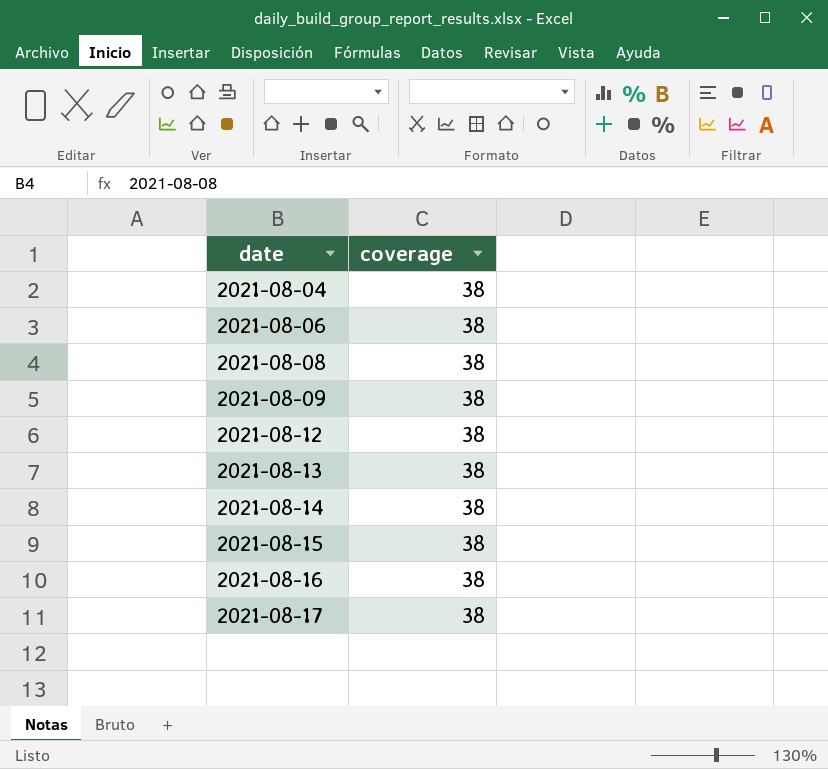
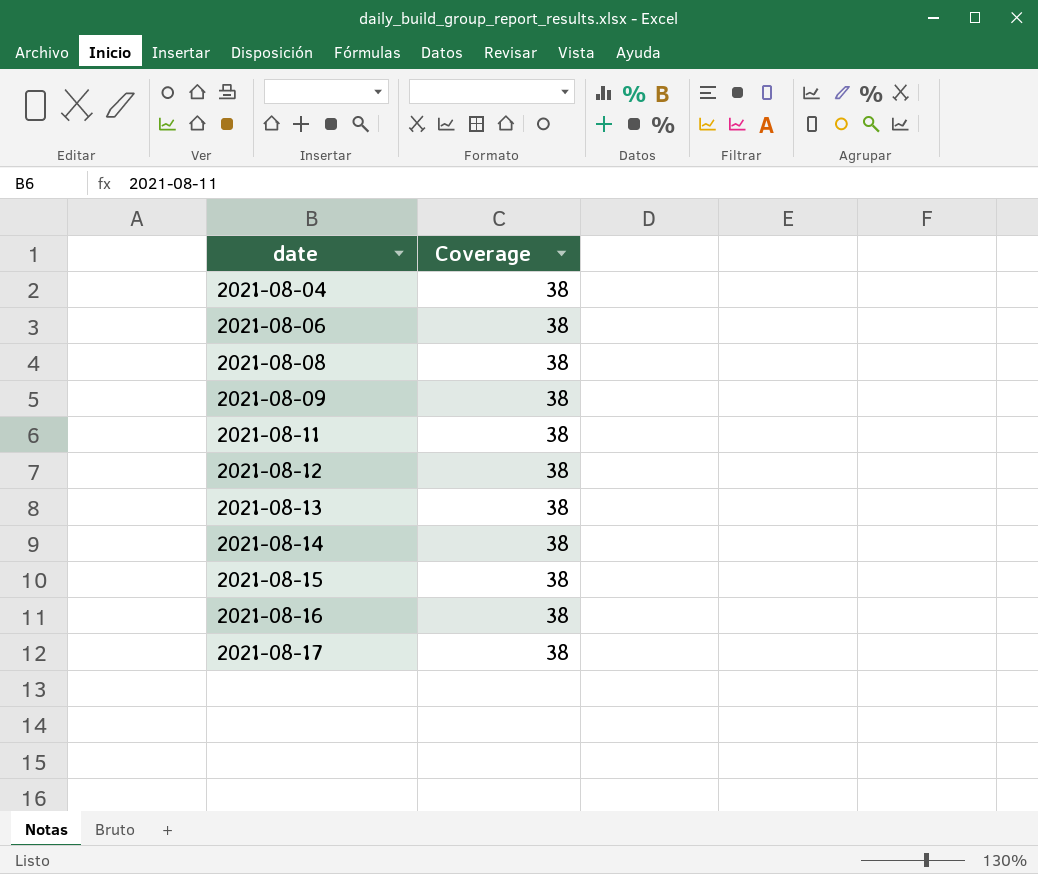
column name: coverage -> Coverage
row 2021-08-11: none -> 38

